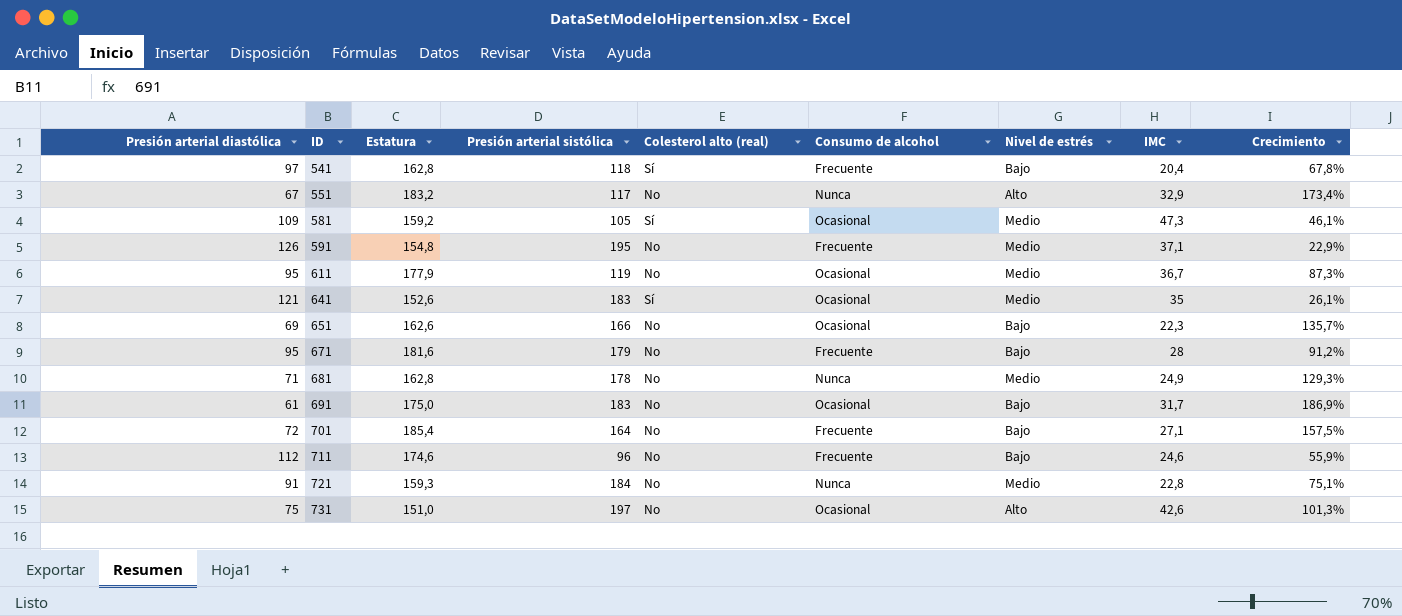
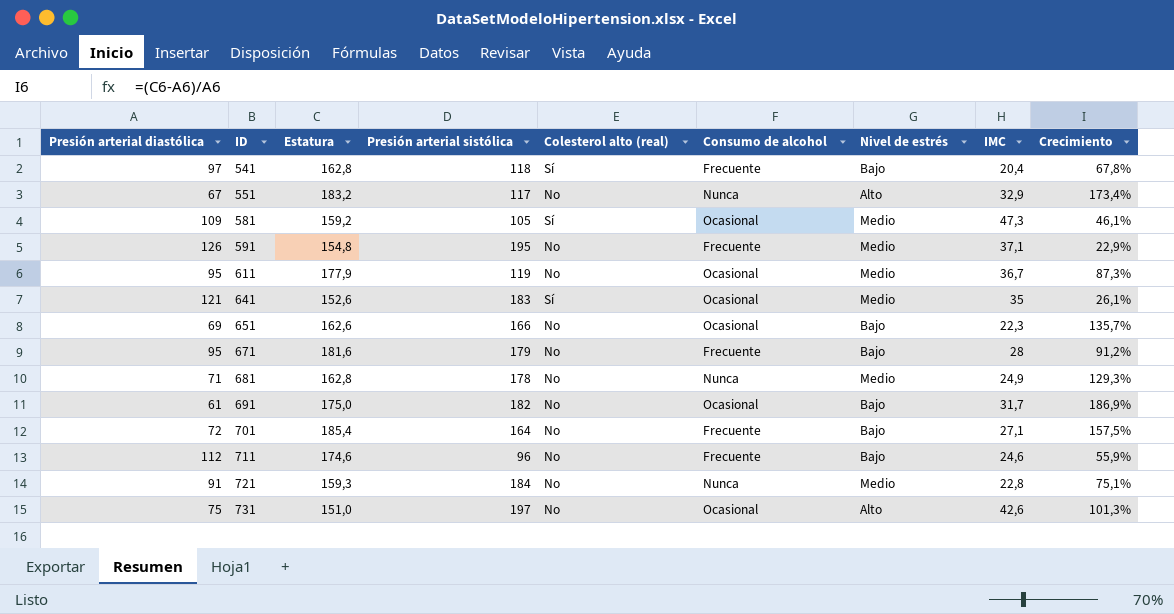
691 | Presión arterial sistólica: 183 -> 182

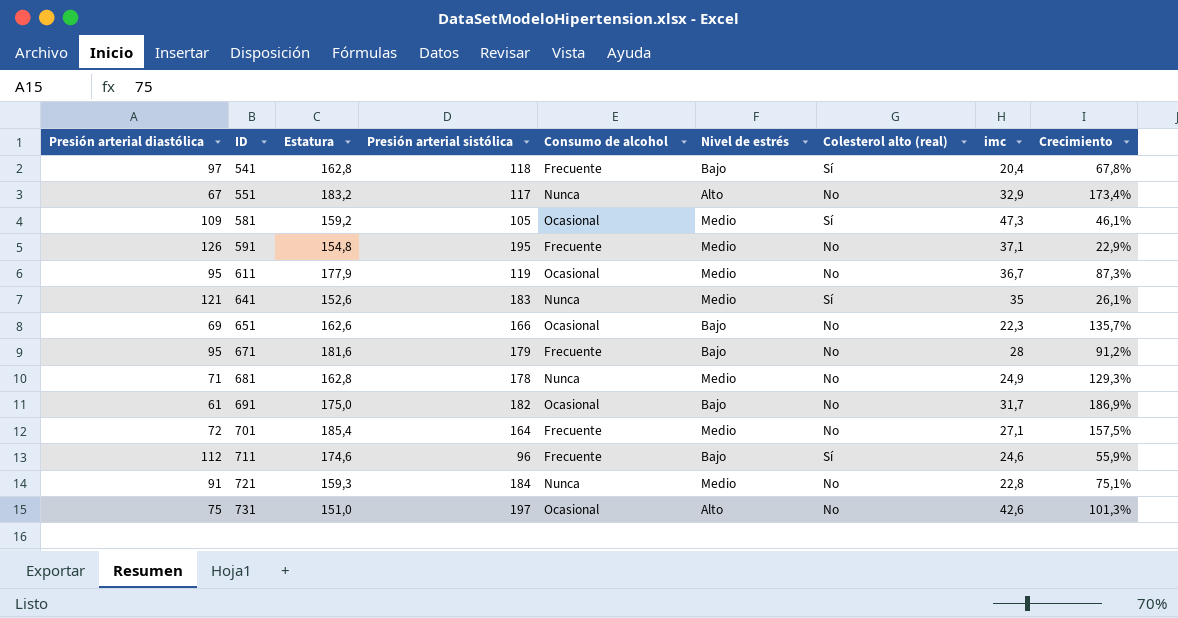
column Colesterol alto (real) | position: 5 -> 7
column name: IMC -> imc
641 | Consumo de alcohol: Ocasional -> Nunca
701 | Nivel de estrés: Bajo -> Medio
711 | Colesterol alto (real): No -> Sí

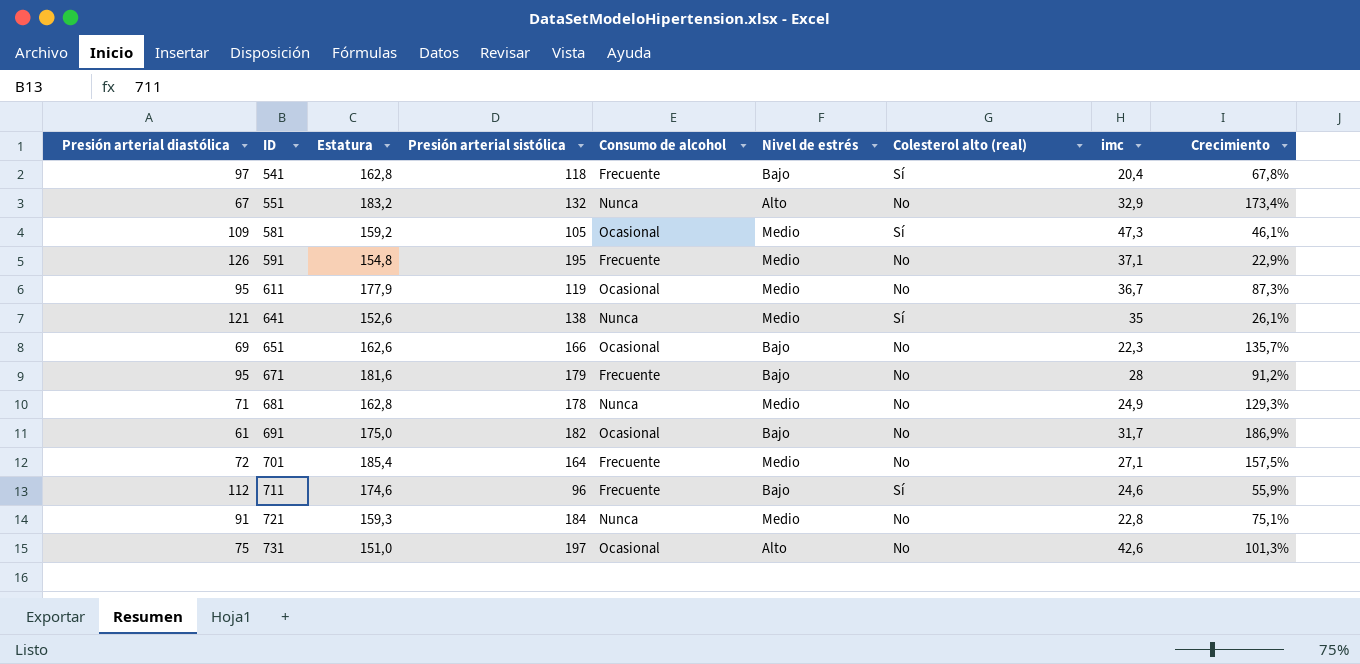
551 | Presión arterial sistólica: 117 -> 132
641 | Presión arterial sistólica: 183 -> 138

